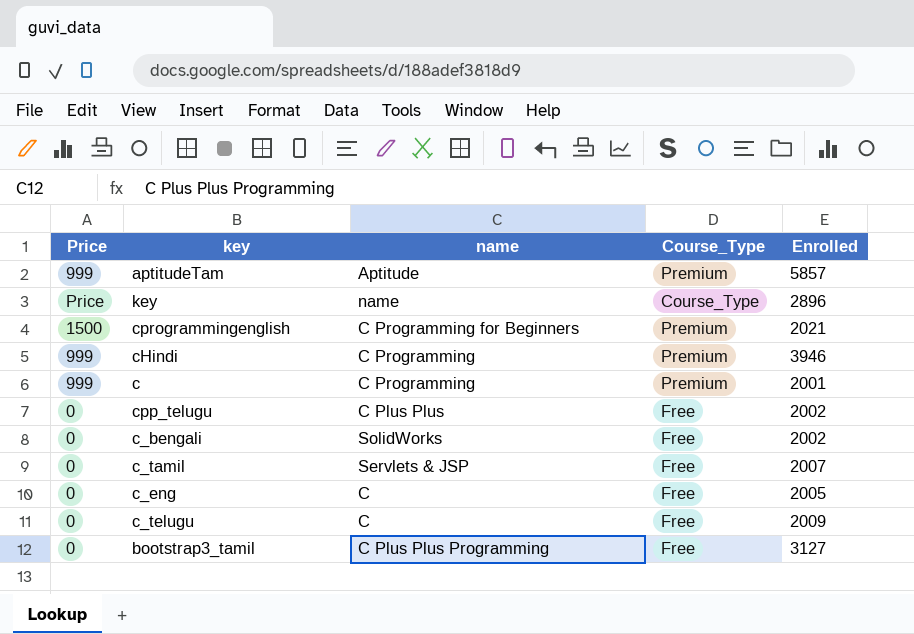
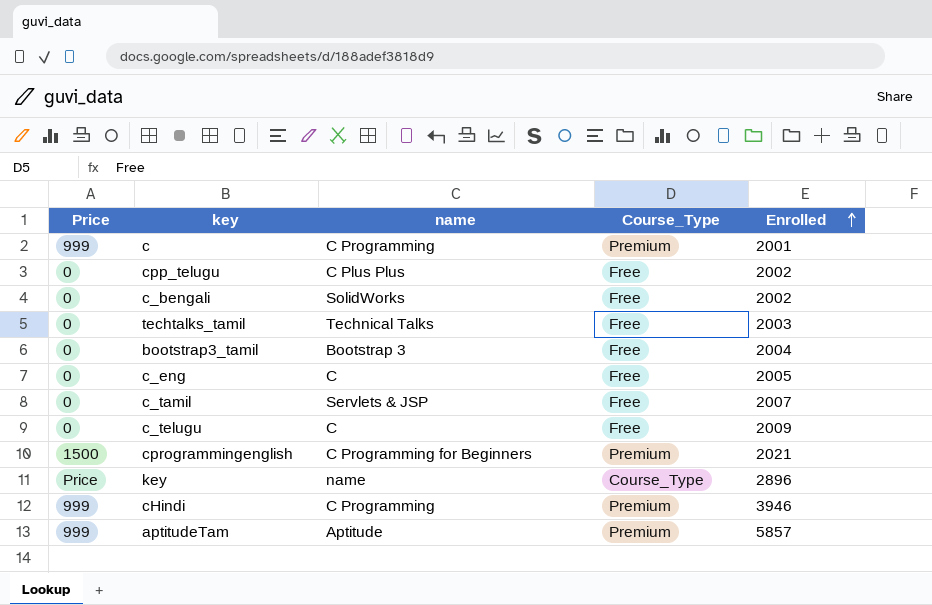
row order: none -> Enrolled ascending
row techtalks_tamil: none -> 0 | Technical Talks | Free | 2003
bootstrap3_tamil | name: C Plus Plus Programming -> Bootstrap 3
bootstrap3_tamil | Enrolled: 3127 -> 2004

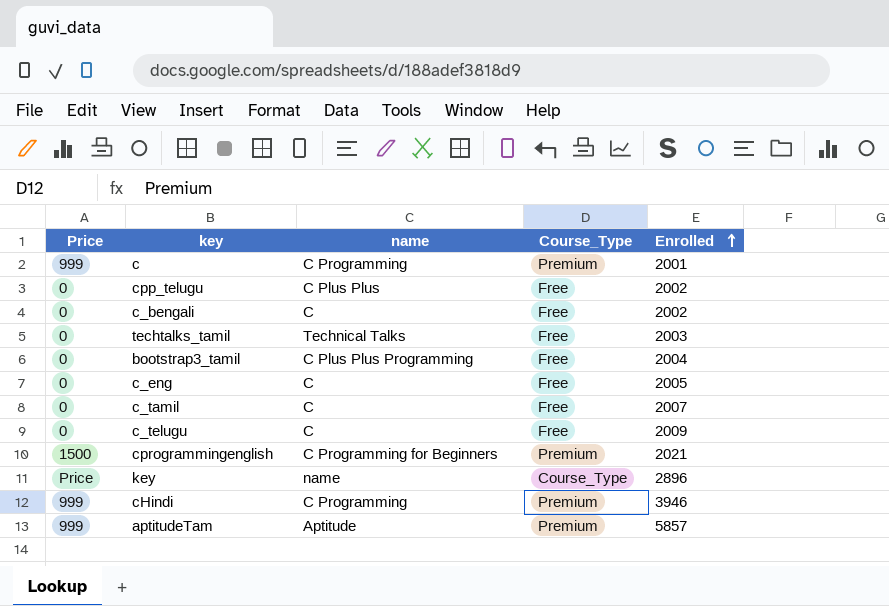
c_bengali | name: SolidWorks -> C
bootstrap3_tamil | name: Bootstrap 3 -> C Plus Plus Programming
c_tamil | name: Servlets & JSP -> C

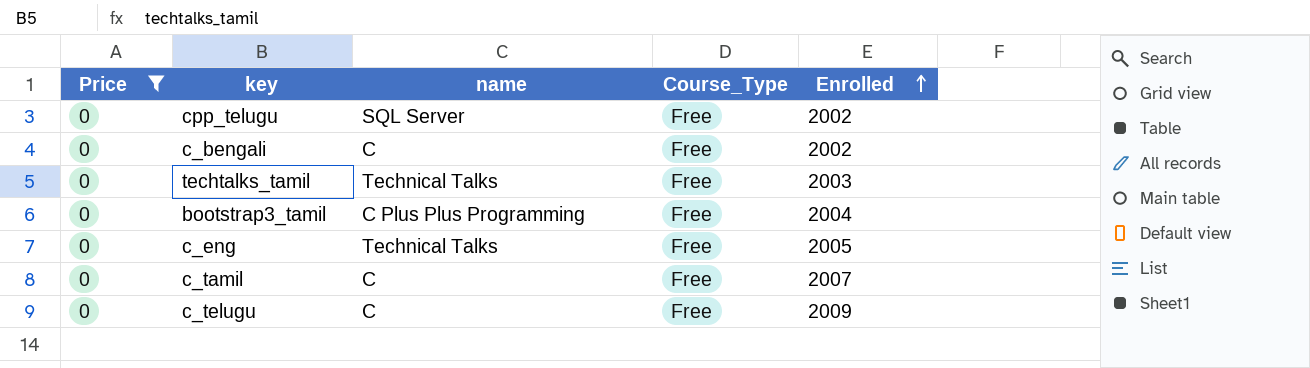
filter: none -> Price = 0
cpp_telugu | name: C Plus Plus -> SQL Server
c_eng | name: C -> Technical Talks

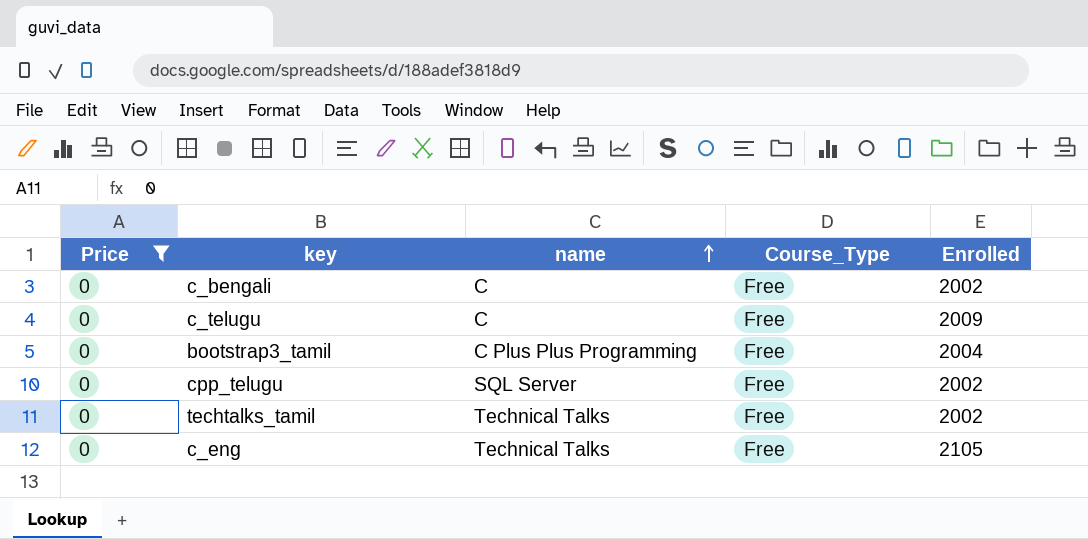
row order: Enrolled ascending -> name ascending
row c_tamil: 0 | C | Free | 2007 -> none
techtalks_tamil | Enrolled: 2003 -> 2002
c_eng | Enrolled: 2005 -> 2105

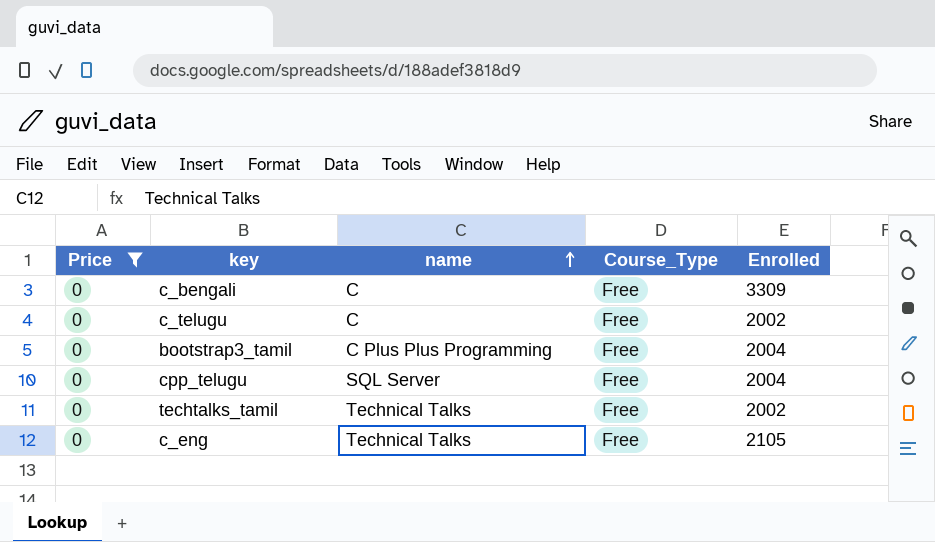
c_bengali | Enrolled: 2002 -> 3309
c_telugu | Enrolled: 2009 -> 2002
cpp_telugu | Enrolled: 2002 -> 2004

